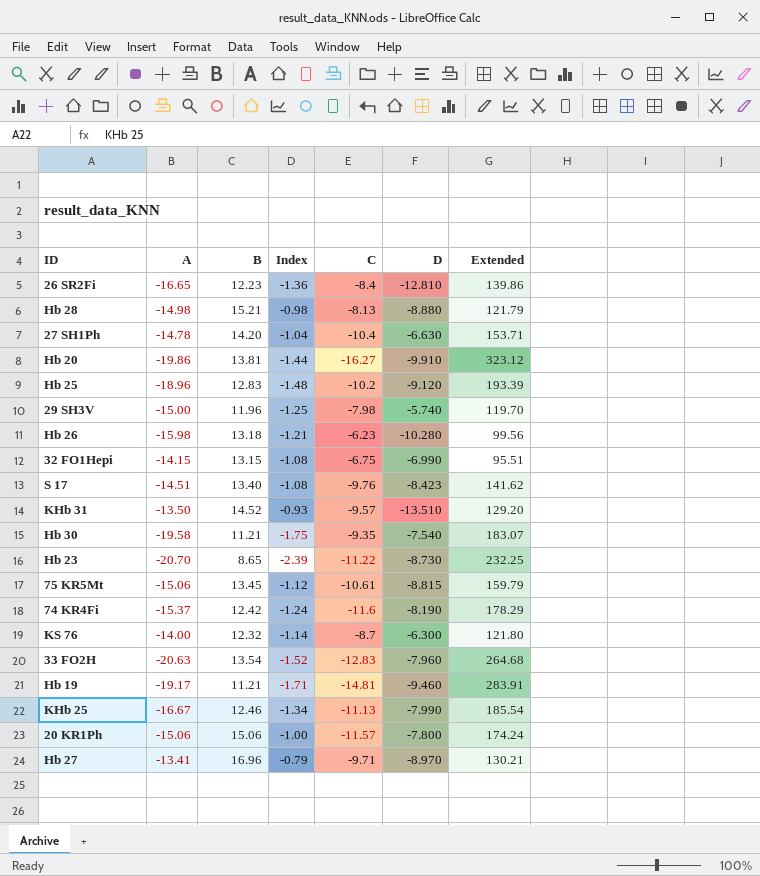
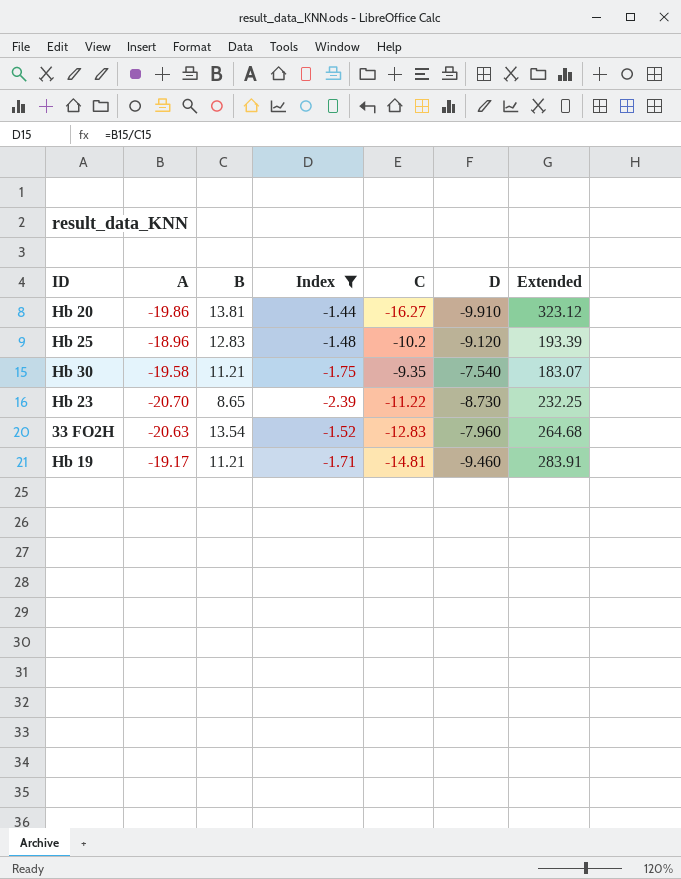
filter: none -> Index <= -1.44

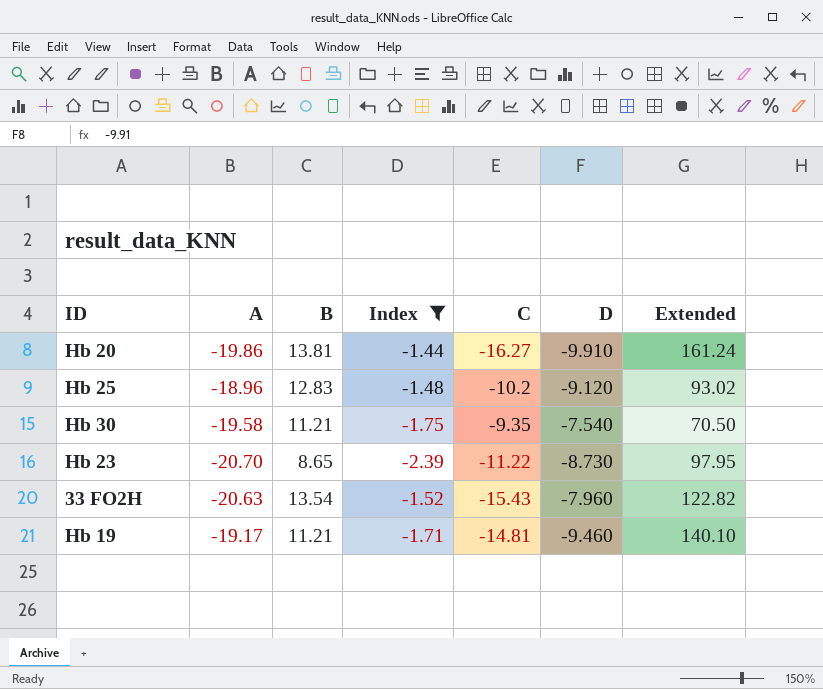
column Extended | formula: [A] * [C] -> [C] * [D]
33 FO2H | C: -12.83 -> -15.43

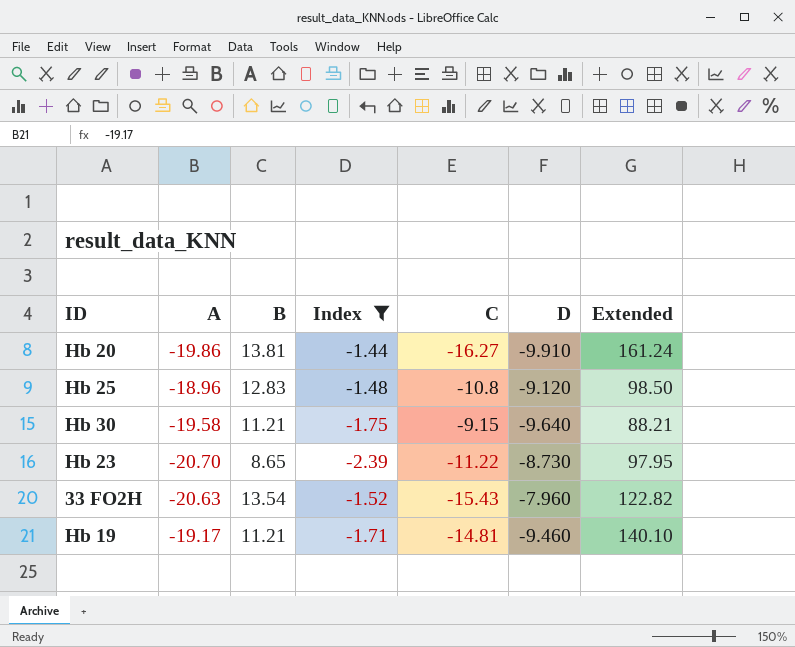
Hb 25 | C: -10.2 -> -10.8
Hb 25 | Extended: 93.02 -> 98.50
Hb 30 | C: -9.35 -> -9.15
Hb 30 | D: -7.540 -> -9.640
Hb 30 | Extended: 70.50 -> 88.21

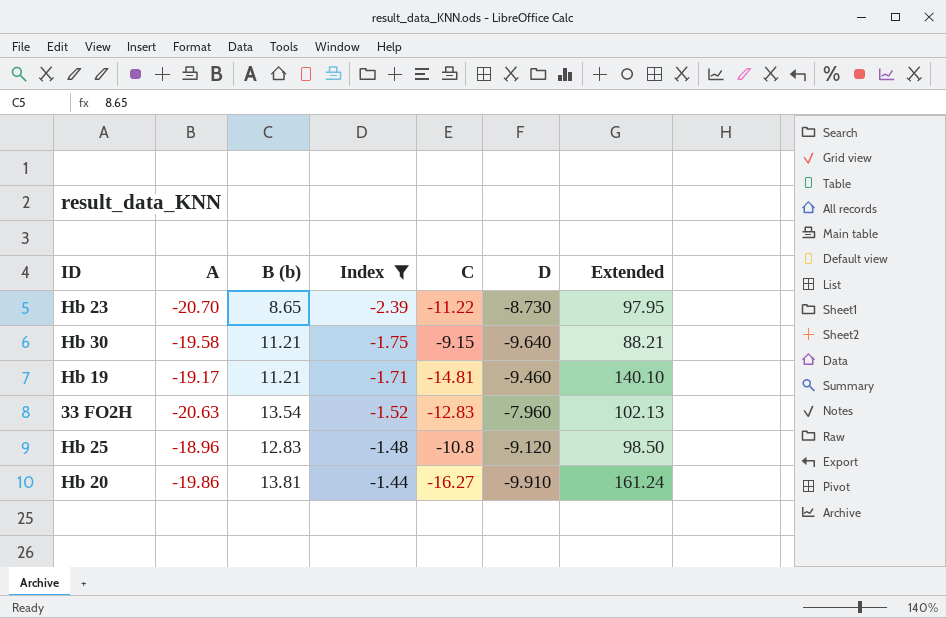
row order: none -> Index ascending
column name: B -> B (b)
33 FO2H | C: -15.43 -> -12.83
33 FO2H | Extended: 122.82 -> 102.13

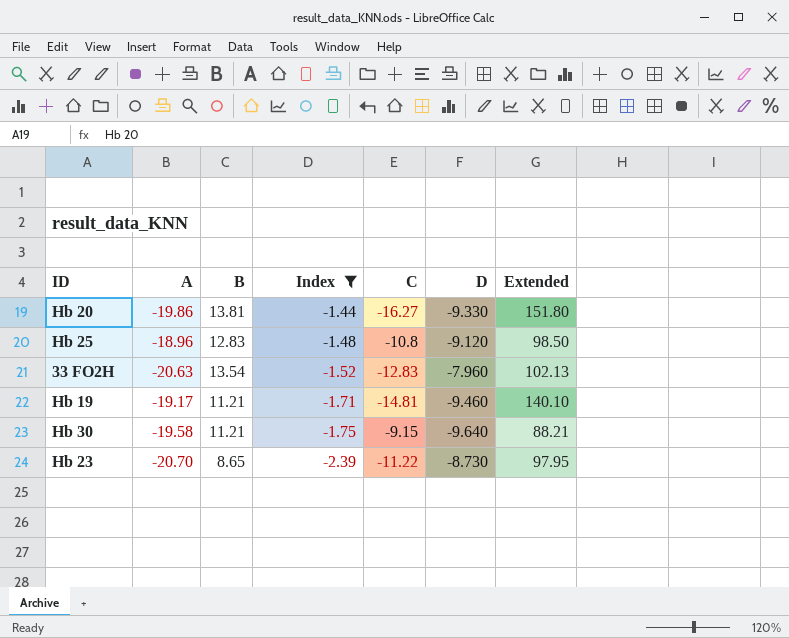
row order: Index ascending -> Index descending
column name: B (b) -> B
Hb 20 | D: -9.910 -> -9.330
Hb 20 | Extended: 161.24 -> 151.80

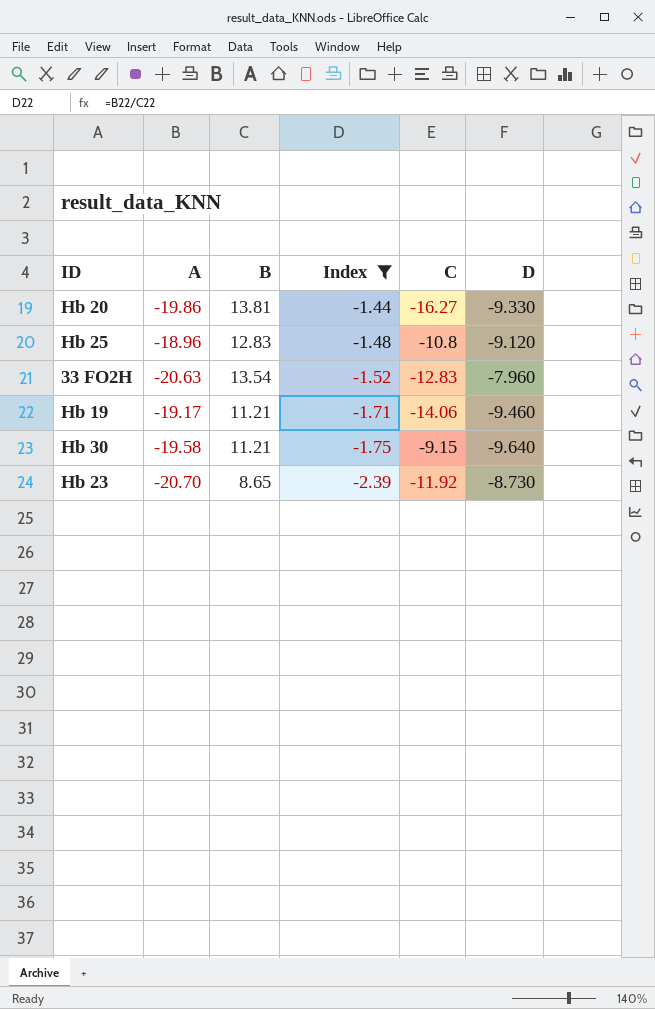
column Extended | formula: [C] * [D] -> none
Hb 19 | C: -14.81 -> -14.06
Hb 23 | C: -11.22 -> -11.92

